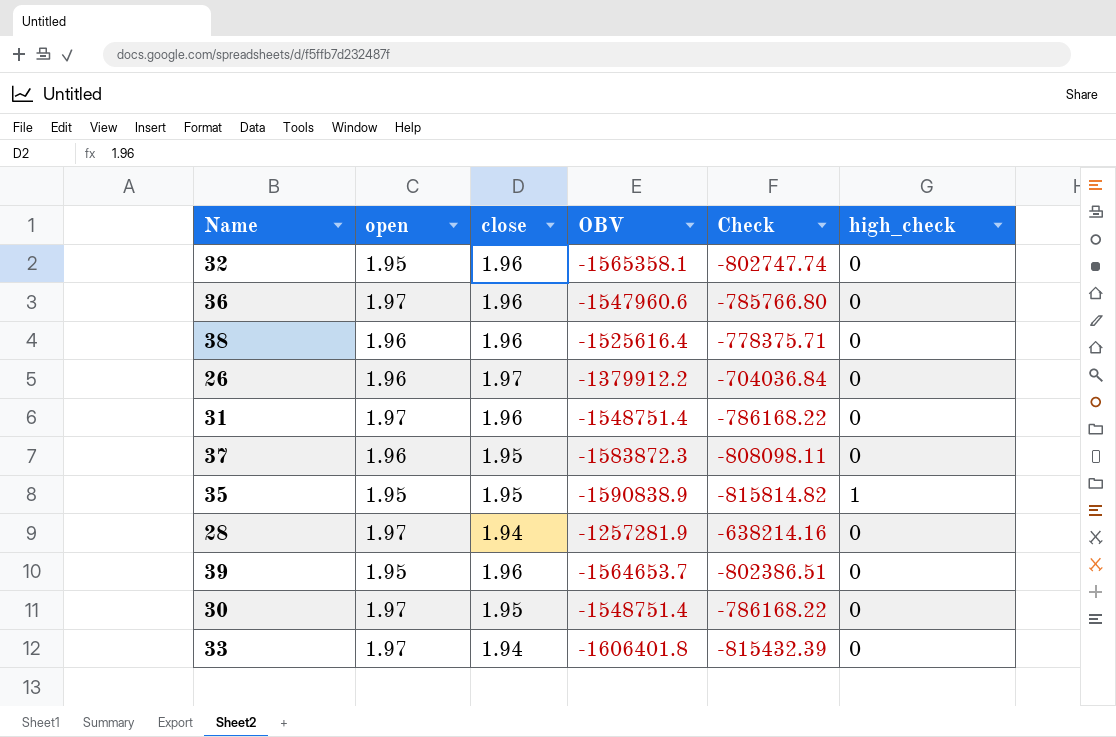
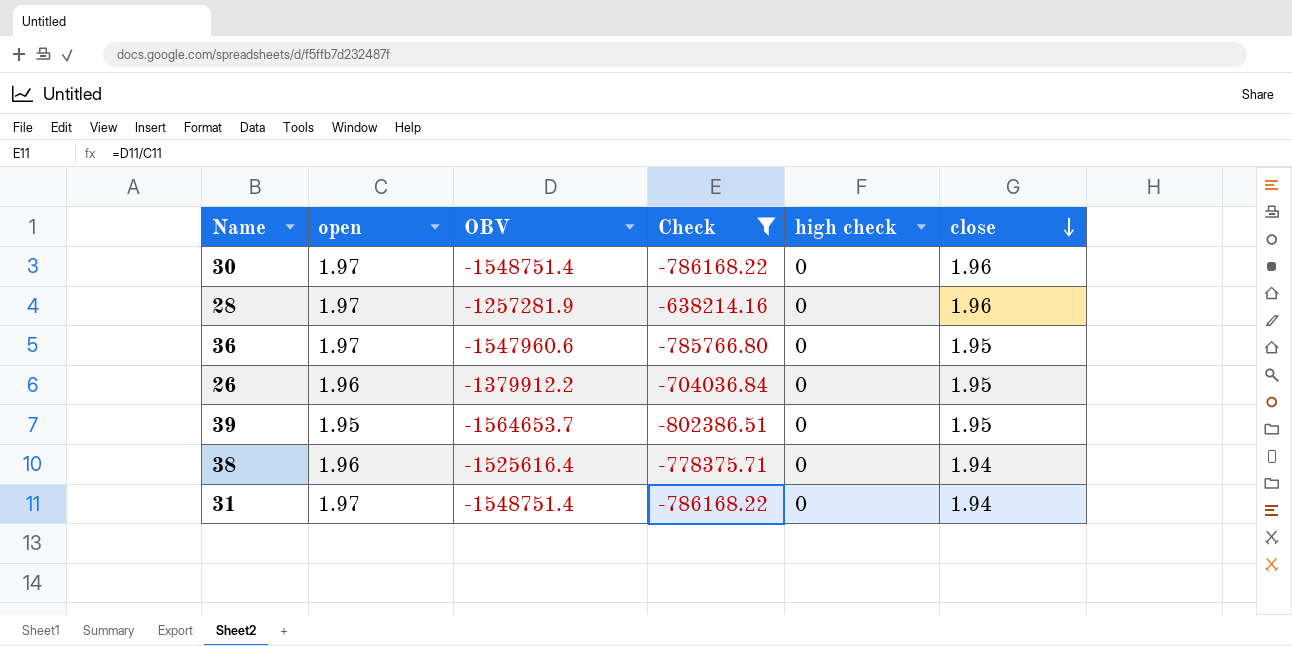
filter: none -> Check >= -802386.51
row order: none -> close descending
column name: high_check -> high check
column close | position: 3 -> 6
30 | close: 1.95 -> 1.96
28 | close: 1.94 -> 1.96
36 | close: 1.96 -> 1.95
26 | close: 1.97 -> 1.95
39 | close: 1.96 -> 1.95
38 | close: 1.96 -> 1.94
31 | close: 1.96 -> 1.94

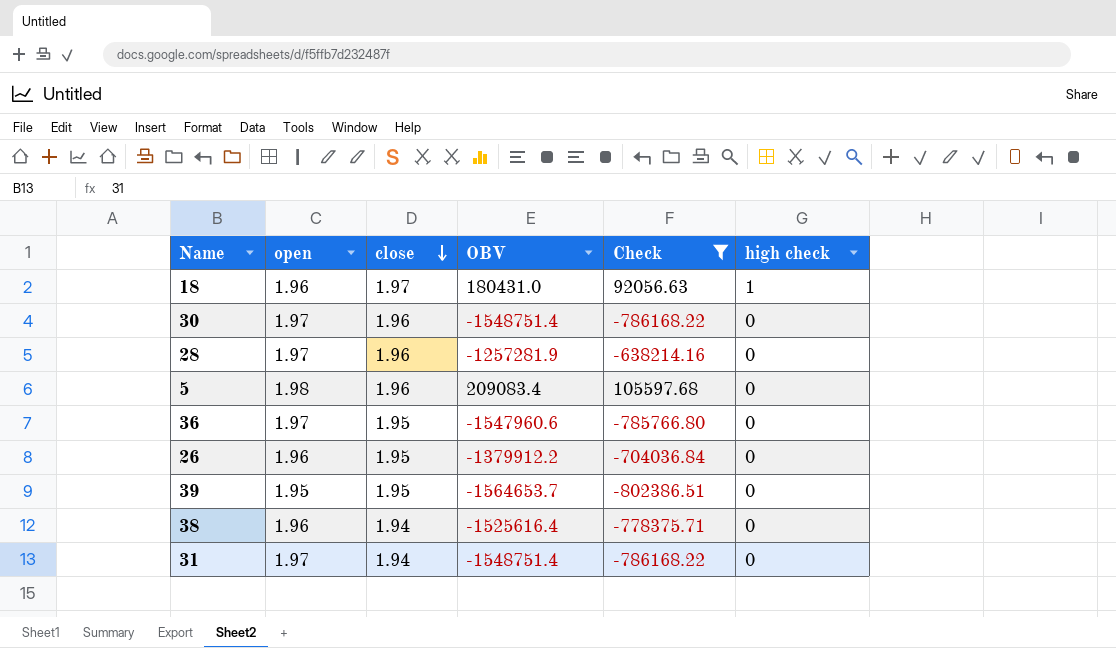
column close | position: 6 -> 3
row 18: none -> 1.96 | 1.97 | 180431.0 | 92056.63 | 1
row 5: none -> 1.98 | 1.96 | 209083.4 | 105597.68 | 0

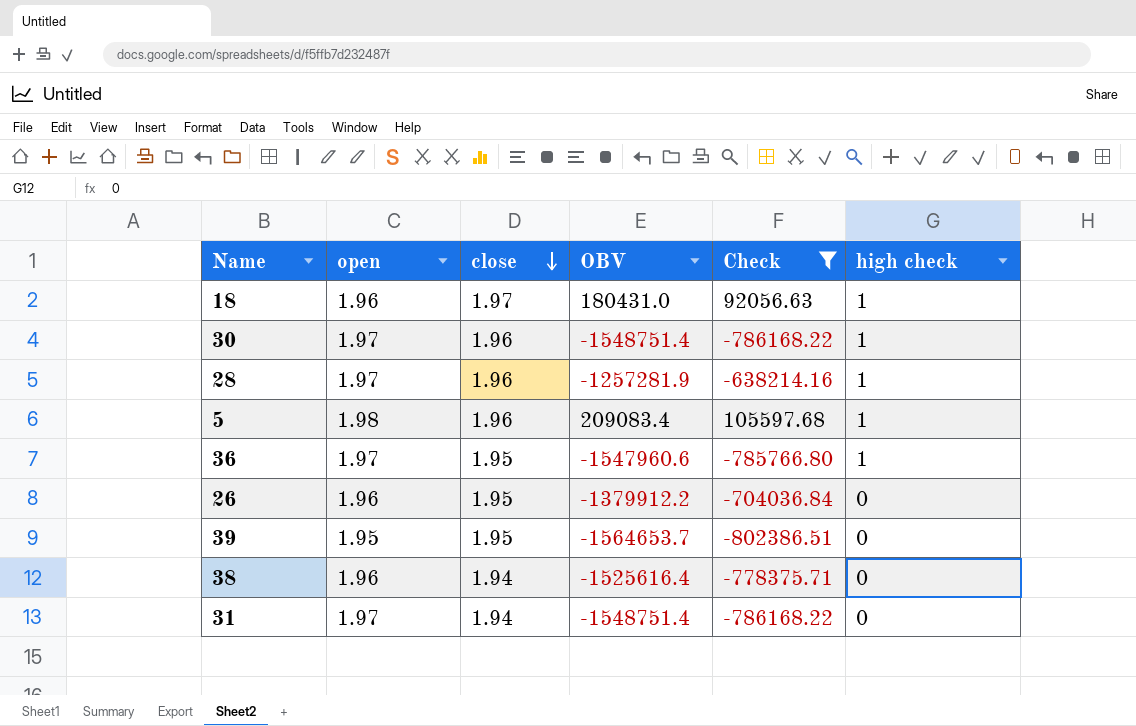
30 | high check: 0 -> 1
28 | high check: 0 -> 1
5 | high check: 0 -> 1
36 | high check: 0 -> 1

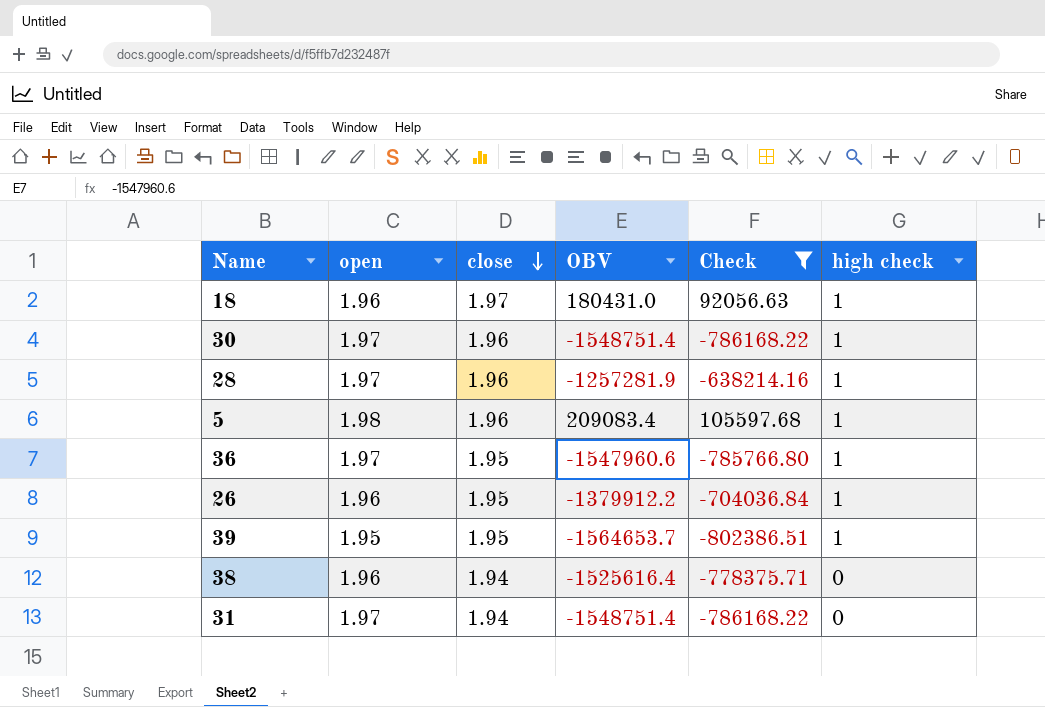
26 | high check: 0 -> 1
39 | high check: 0 -> 1

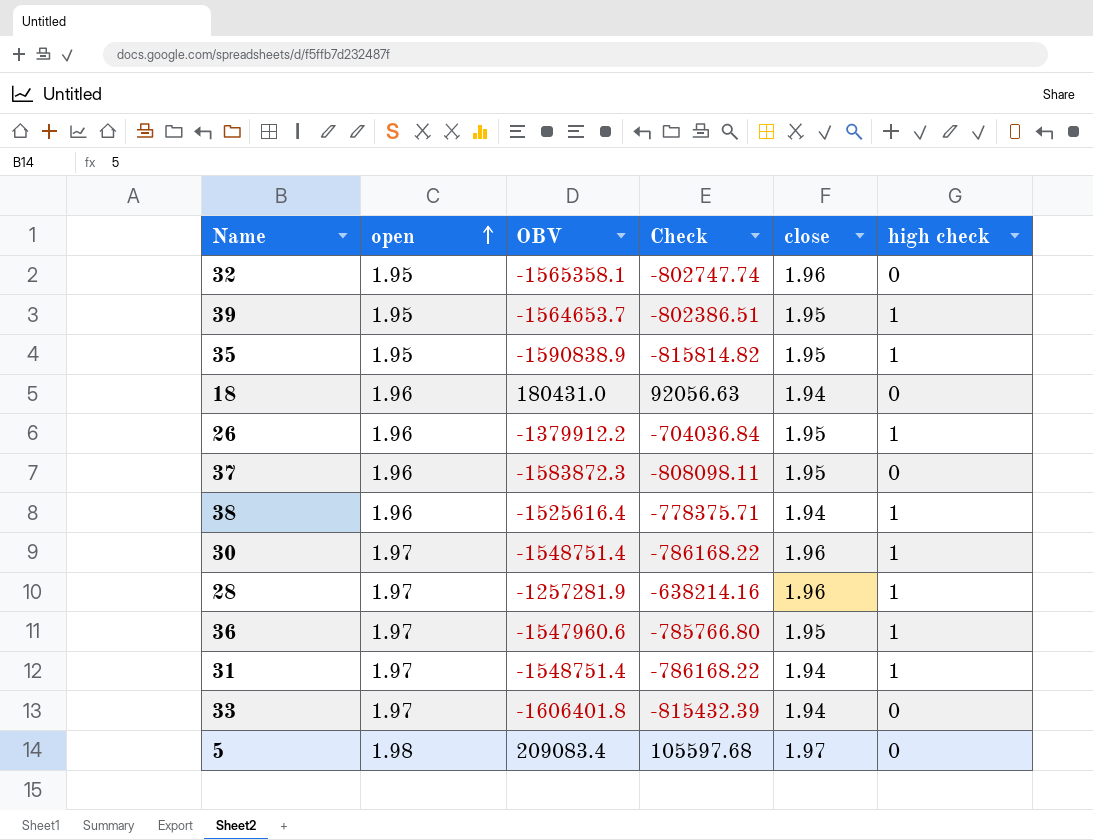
filter: Check >= -802386.51 -> none
row order: close descending -> open ascending
column close | position: 3 -> 5
18 | close: 1.97 -> 1.94
18 | high check: 1 -> 0
38 | high check: 0 -> 1
31 | high check: 0 -> 1
5 | close: 1.96 -> 1.97
5 | high check: 1 -> 0

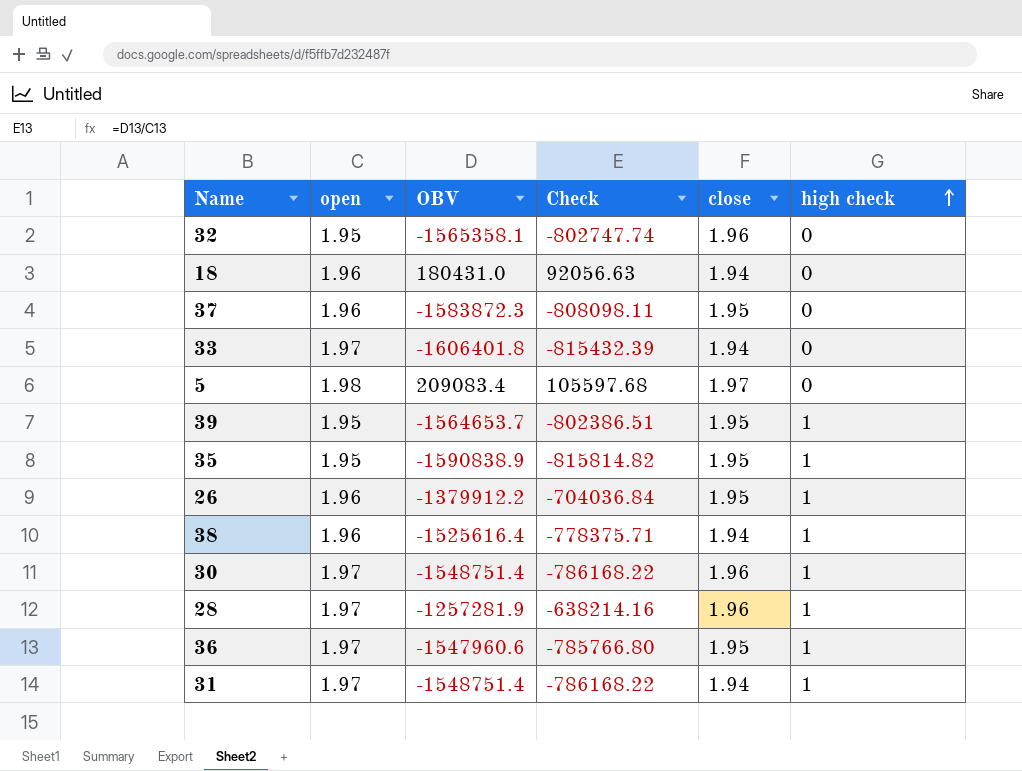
row order: open ascending -> high check ascending

